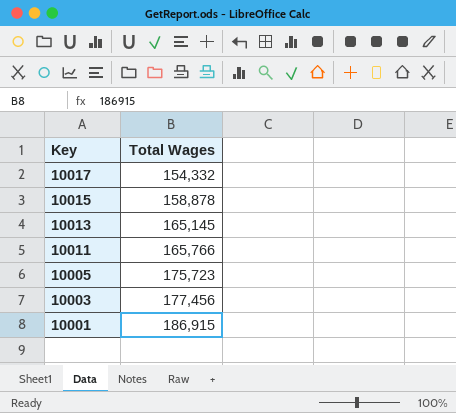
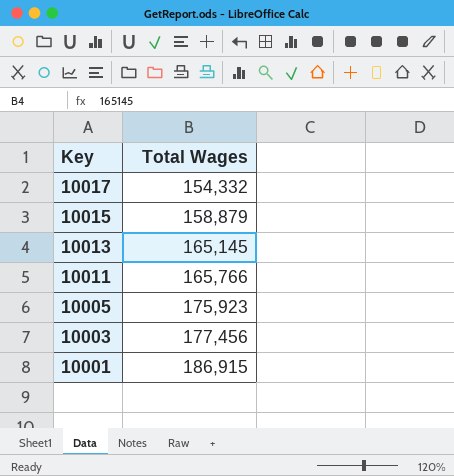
10015 | Total Wages: 158,878 -> 158,879
10005 | Total Wages: 175,723 -> 175,923

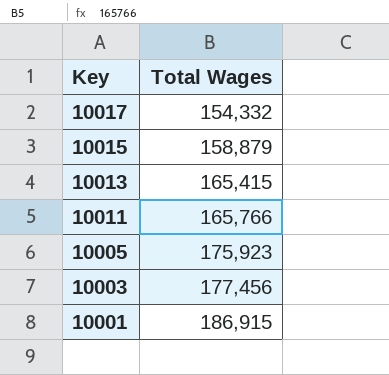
10013 | Total Wages: 165,145 -> 165,415

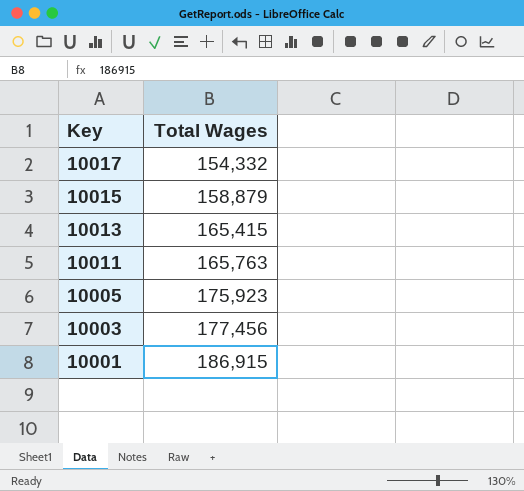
10011 | Total Wages: 165,766 -> 165,763

